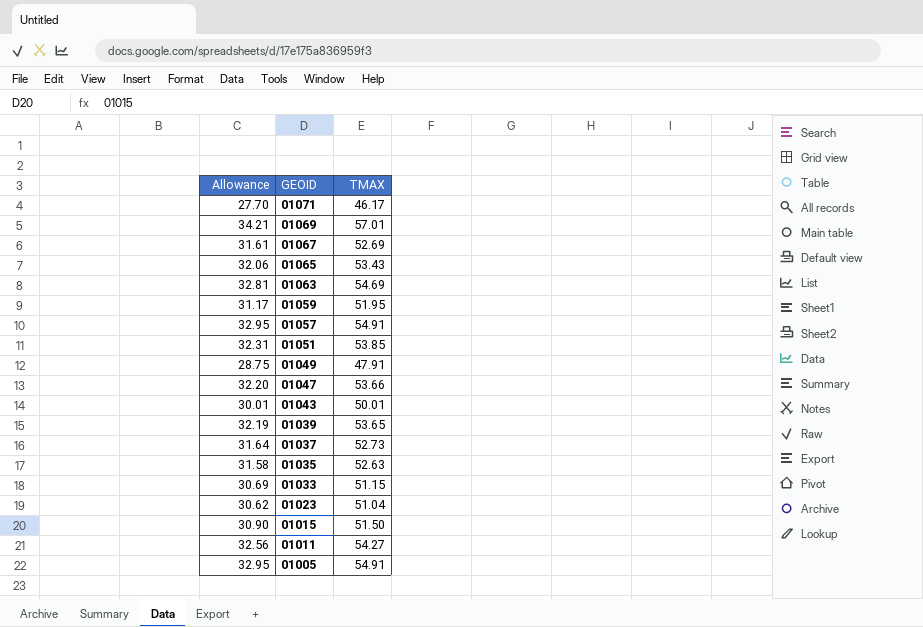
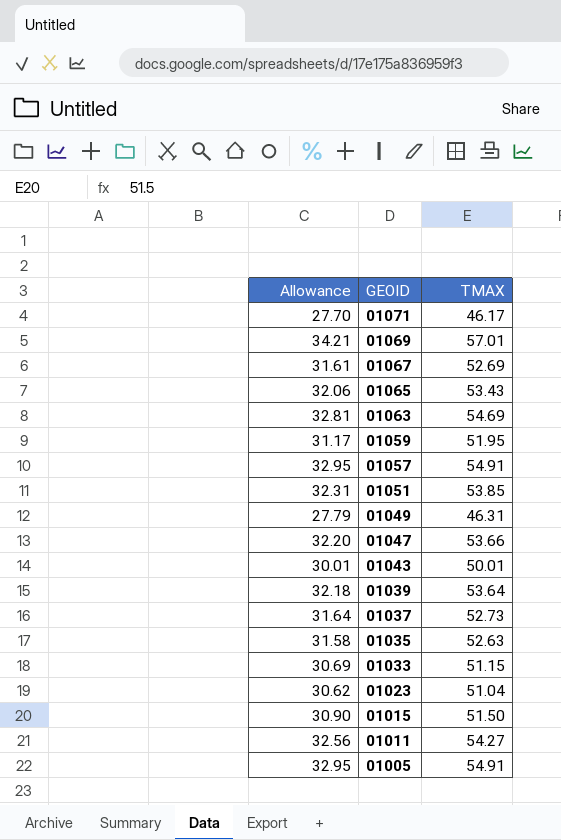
01049 | Allowance: 28.75 -> 27.79
01049 | TMAX: 47.91 -> 46.31
01039 | Allowance: 32.19 -> 32.18
01039 | TMAX: 53.65 -> 53.64

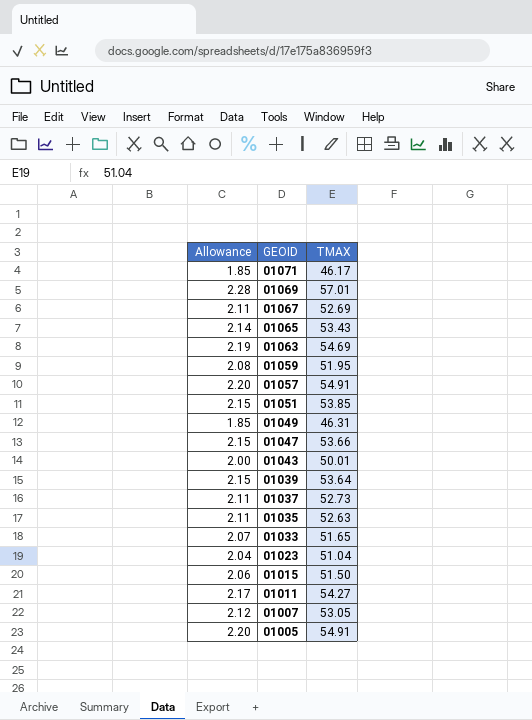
column Allowance | formula: [TMAX] * 0.6 -> [TMAX] * 0.04
01033 | TMAX: 51.15 -> 51.65
row 01007: none -> 2.12 | 53.05

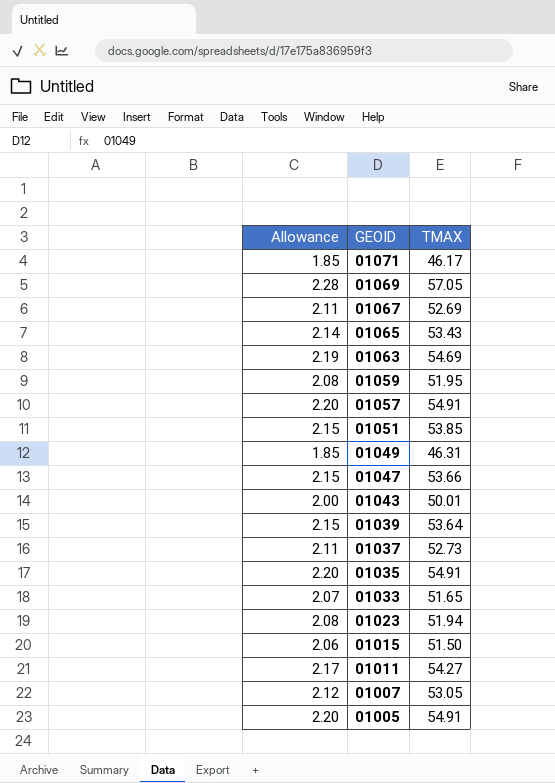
01069 | TMAX: 57.01 -> 57.05
01035 | Allowance: 2.11 -> 2.20
01035 | TMAX: 52.63 -> 54.91
01023 | Allowance: 2.04 -> 2.08
01023 | TMAX: 51.04 -> 51.94

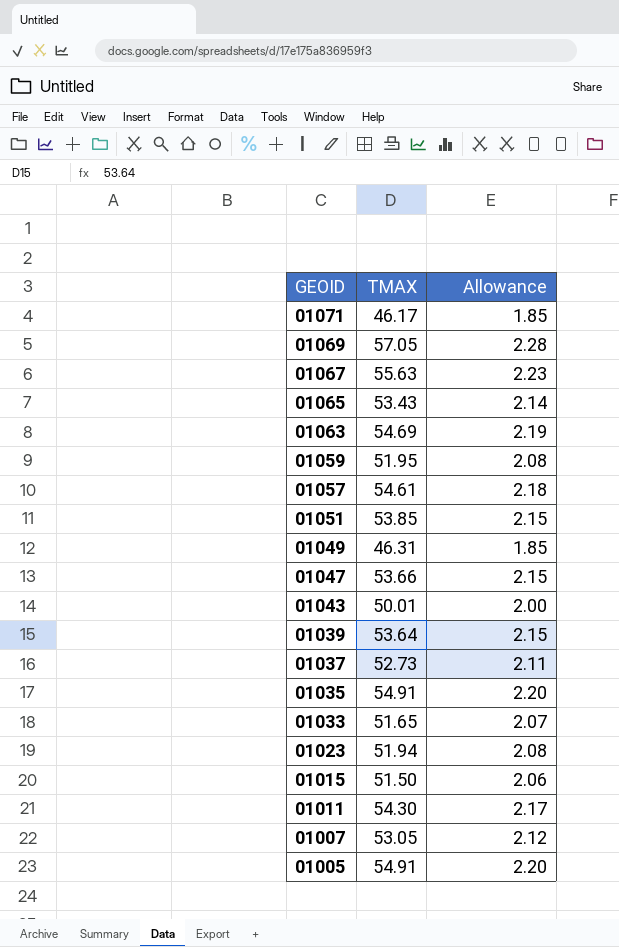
column Allowance | position: 1 -> 3
01067 | TMAX: 52.69 -> 55.63
01067 | Allowance: 2.11 -> 2.23
01057 | TMAX: 54.91 -> 54.61
01057 | Allowance: 2.20 -> 2.18
01011 | TMAX: 54.27 -> 54.30

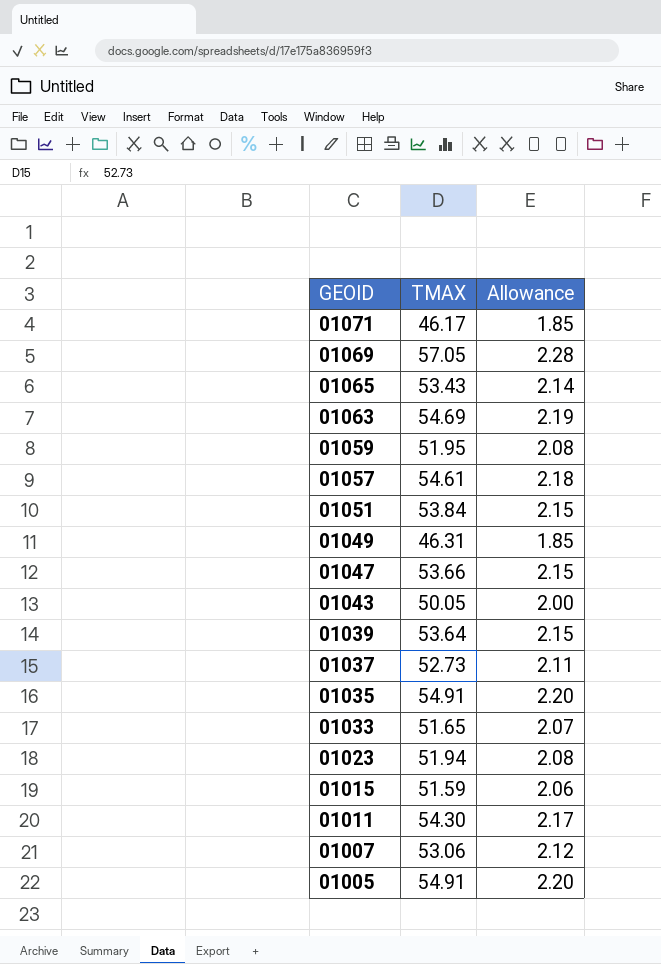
row 01067: 55.63 | 2.23 -> none
01051 | TMAX: 53.85 -> 53.84
01043 | TMAX: 50.01 -> 50.05
01015 | TMAX: 51.50 -> 51.59
01007 | TMAX: 53.05 -> 53.06

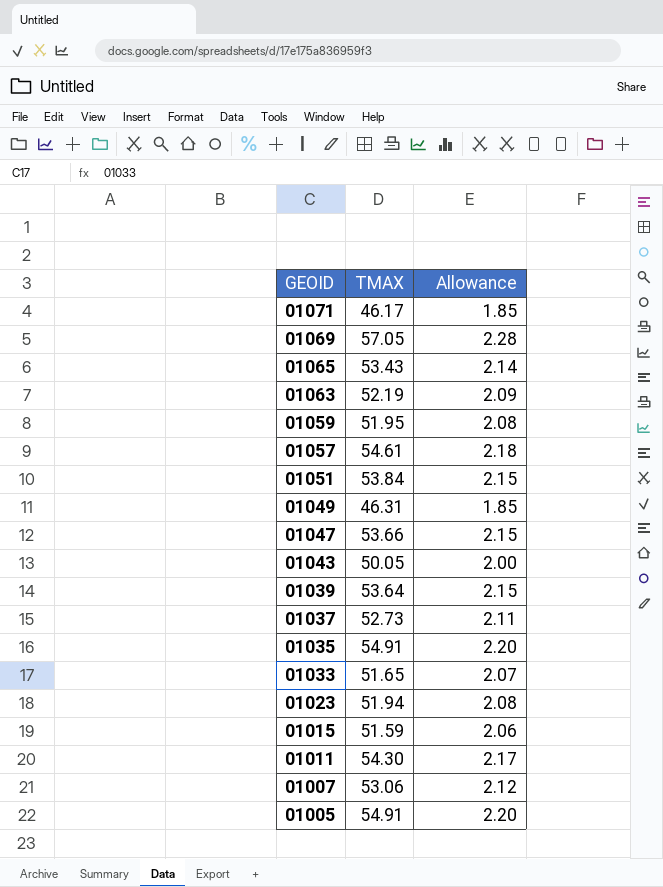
01063 | TMAX: 54.69 -> 52.19
01063 | Allowance: 2.19 -> 2.09

